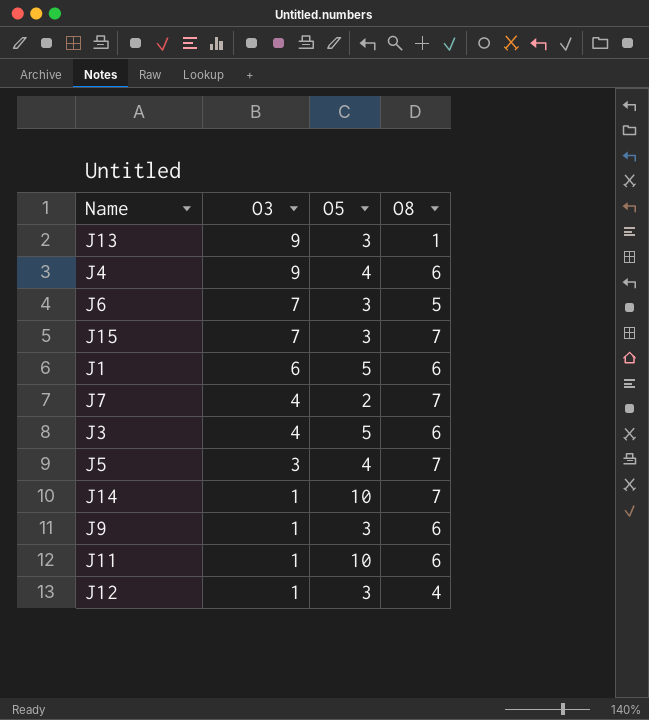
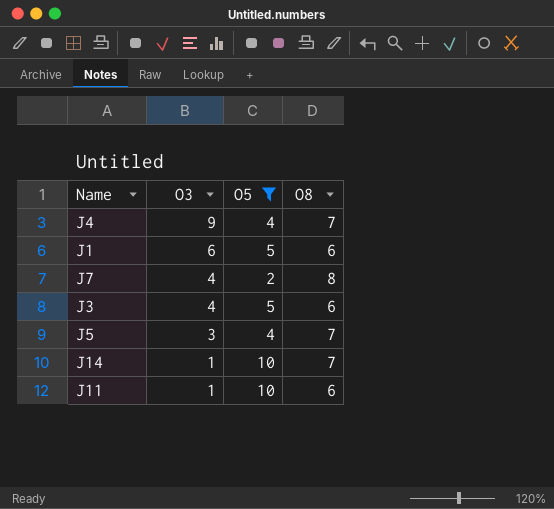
filter: none -> O5 != 3
J4 | O8: 6 -> 7
J7 | O8: 7 -> 8

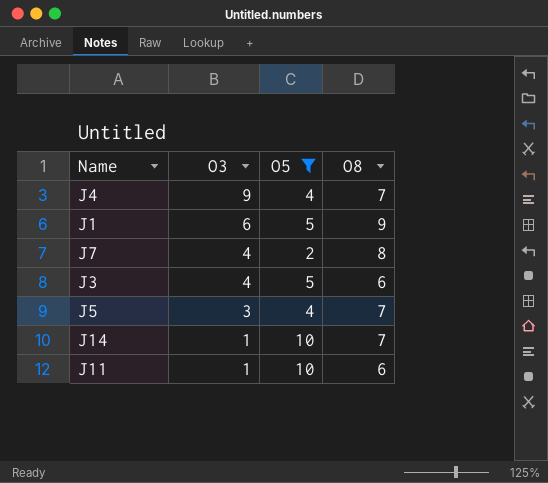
J1 | O8: 6 -> 9

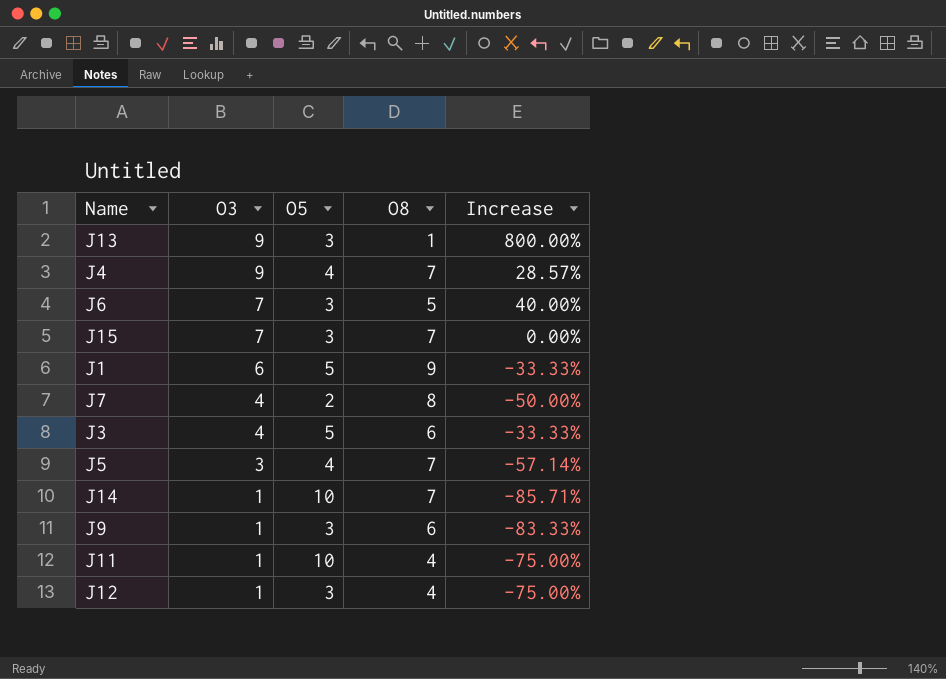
filter: O5 != 3 -> none
column Increase | formula: none -> ([O3] - [O8]) / [O8]
J11 | O8: 6 -> 4

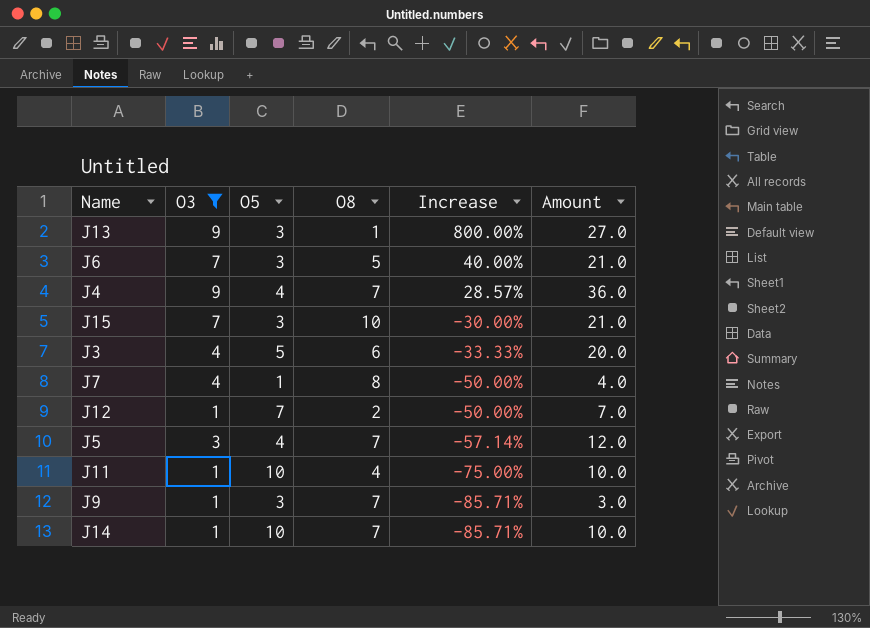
filter: none -> O3 != 6
row order: O3 descending -> Increase descending
column Amount | formula: none -> [O3] * [O5]
J15 | O8: 7 -> 10
J15 | Increase: 0.00% -> -30.00%
J7 | O5: 2 -> 1
J12 | O5: 3 -> 7
J12 | O8: 4 -> 2
J12 | Increase: -75.00% -> -50.00%
J9 | O8: 6 -> 7
J9 | Increase: -83.33% -> -85.71%

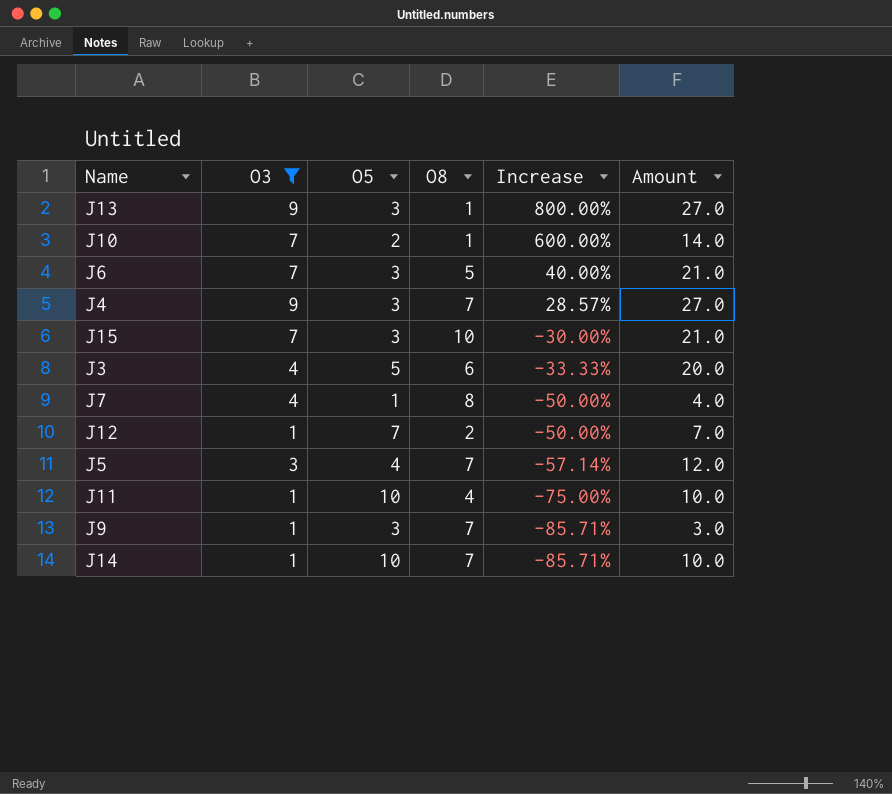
row J10: none -> 7 | 2 | 1 | 600.00% | 14.0
J4 | O5: 4 -> 3
J4 | Amount: 36.0 -> 27.0

